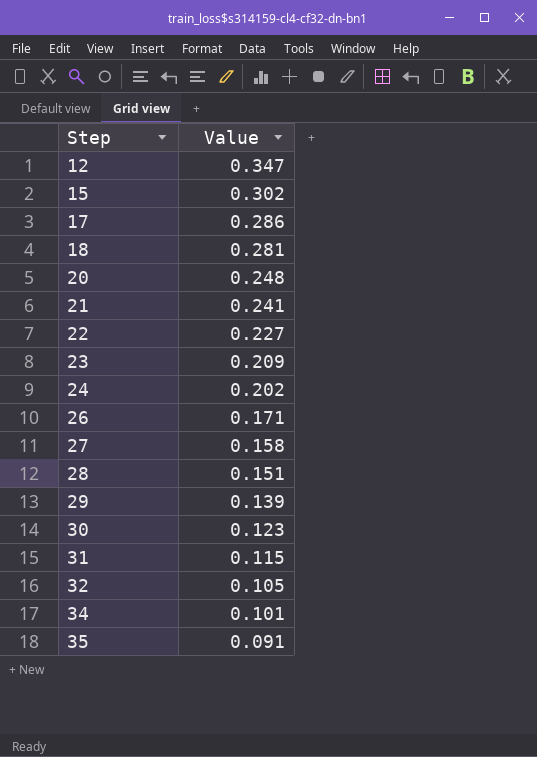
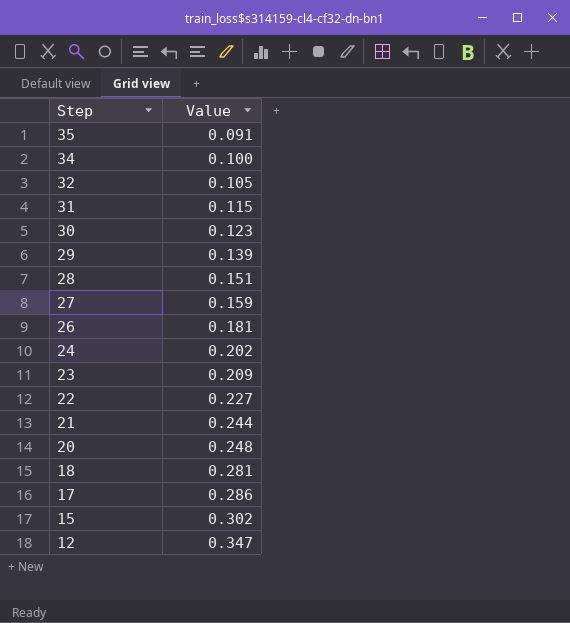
row order: Step ascending -> Step descending
34 | Value: 0.101 -> 0.100
27 | Value: 0.158 -> 0.159
26 | Value: 0.171 -> 0.181
21 | Value: 0.241 -> 0.244

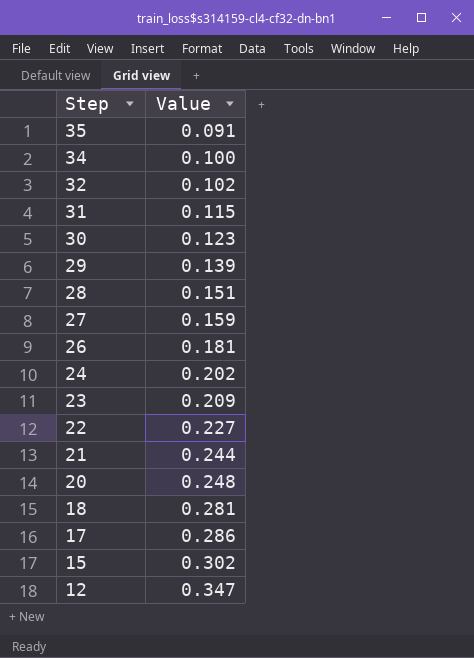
32 | Value: 0.105 -> 0.102

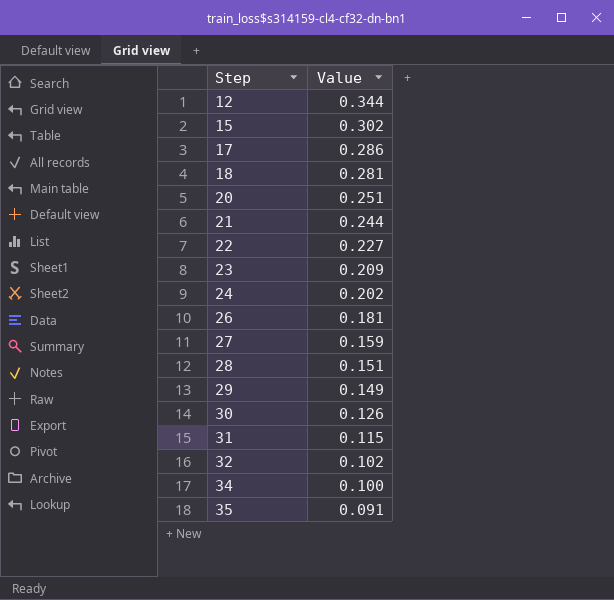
row order: Step descending -> Step ascending
12 | Value: 0.347 -> 0.344
20 | Value: 0.248 -> 0.251
29 | Value: 0.139 -> 0.149
30 | Value: 0.123 -> 0.126

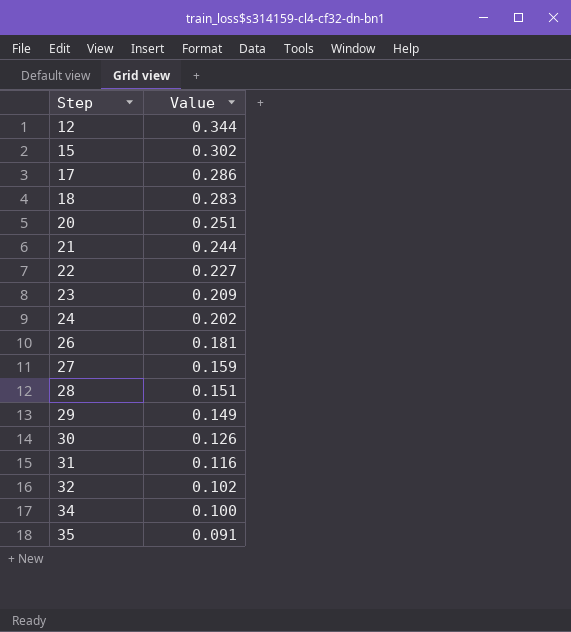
18 | Value: 0.281 -> 0.283
31 | Value: 0.115 -> 0.116

